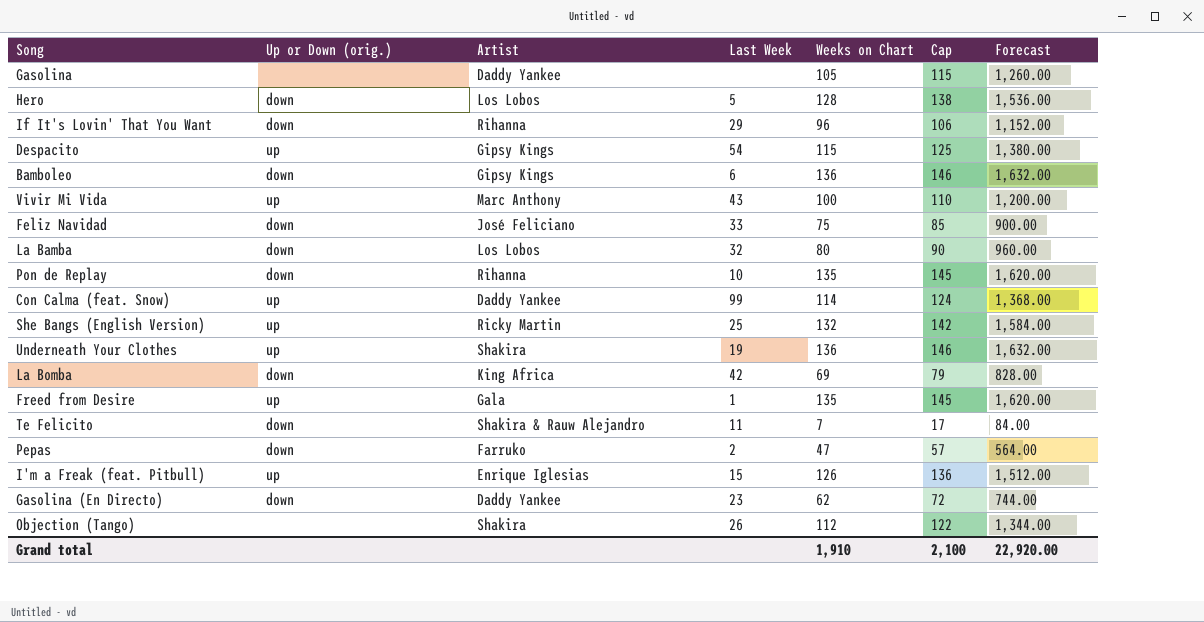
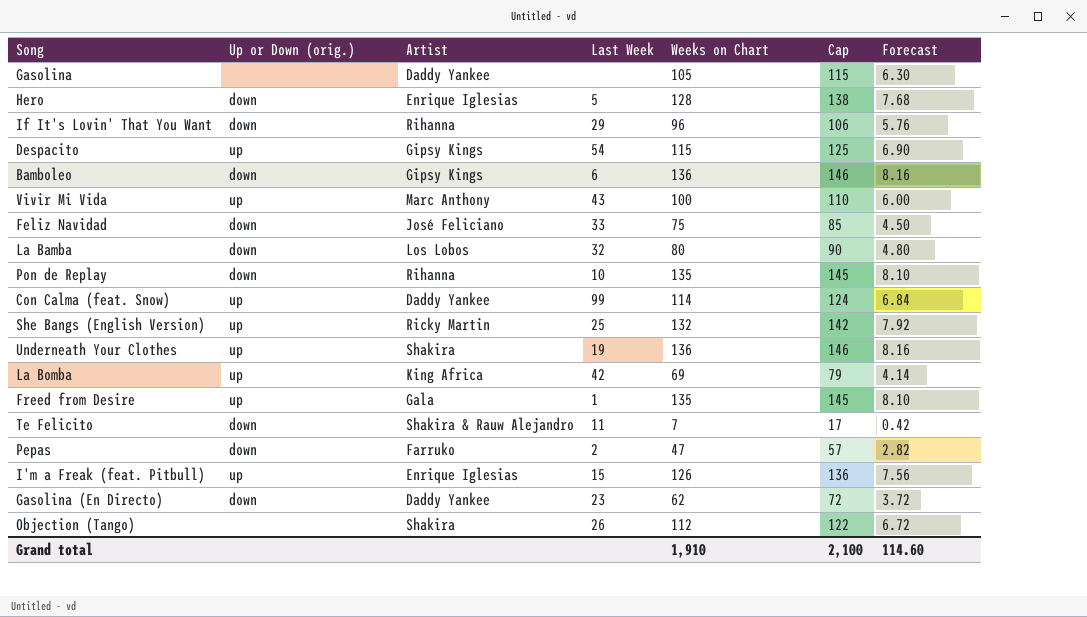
column Forecast | formula: [Weeks on Chart] * 12 -> [Weeks on Chart] * 0.06
Hero | Artist: Los Lobos -> Enrique Iglesias
La Bomba | Up or Down (orig.): down -> up
Grand total | Forecast: 22,920.00 -> 114.60

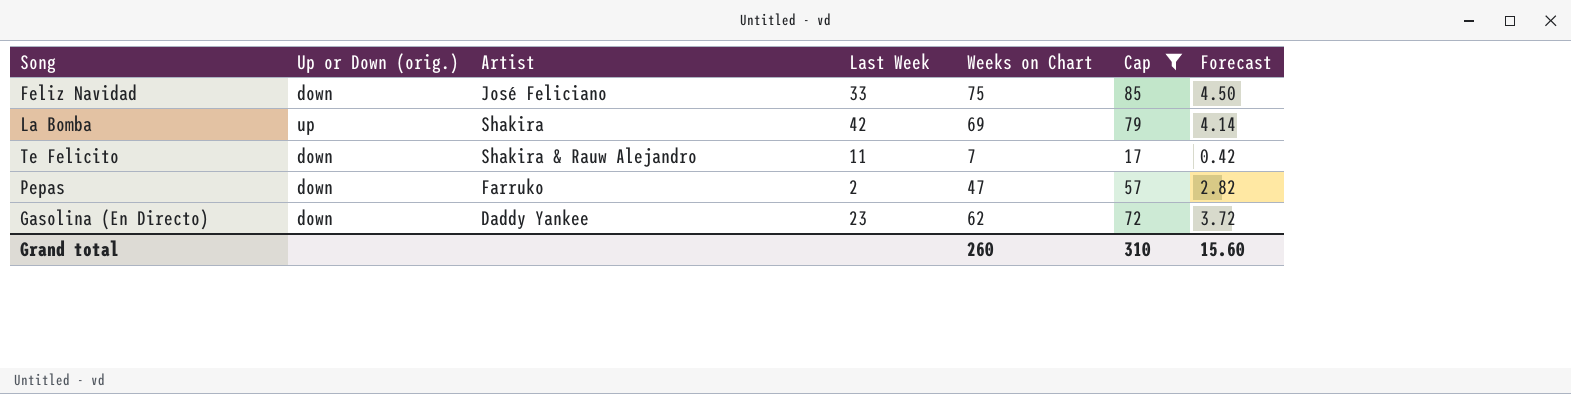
filter: none -> Cap <= 85
La Bomba | Artist: King Africa -> Shakira
Grand total | Weeks on Chart: 1,910 -> 260
Grand total | Cap: 2,100 -> 310
Grand total | Forecast: 114.60 -> 15.60

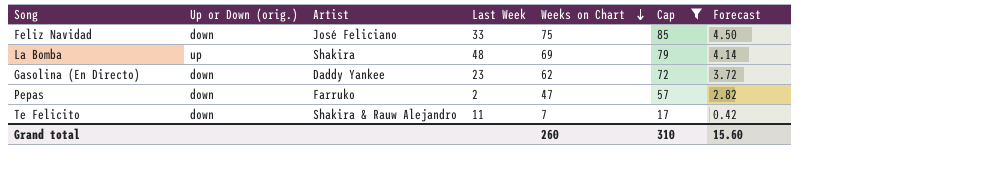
row order: none -> Weeks on Chart descending
La Bomba | Last Week: 42 -> 48

